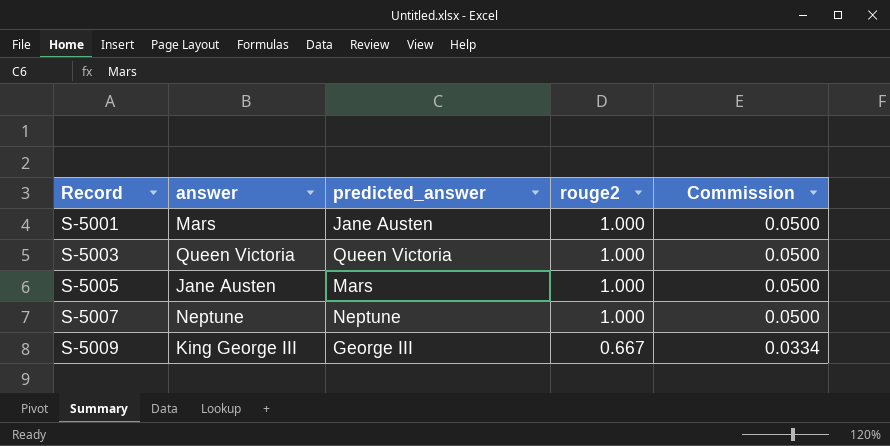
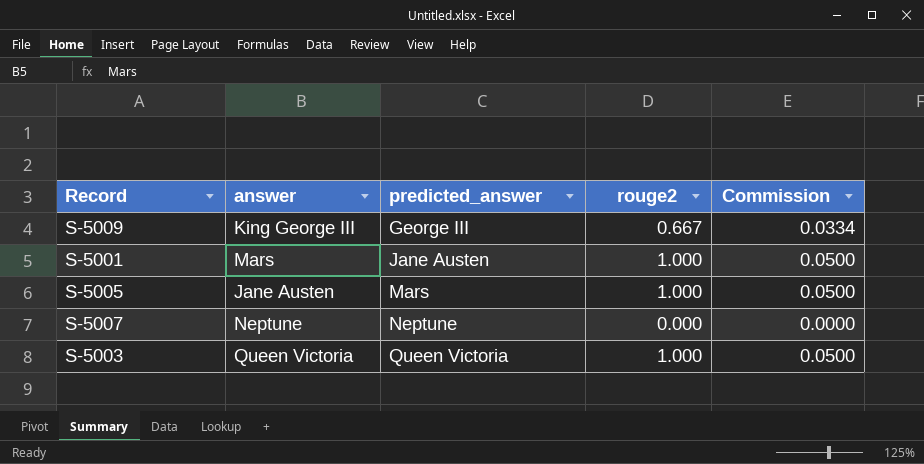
row order: Record ascending -> predicted_answer ascending
S-5007 | rouge2: 1.000 -> 0.000
S-5007 | Commission: 0.0500 -> 0.0000

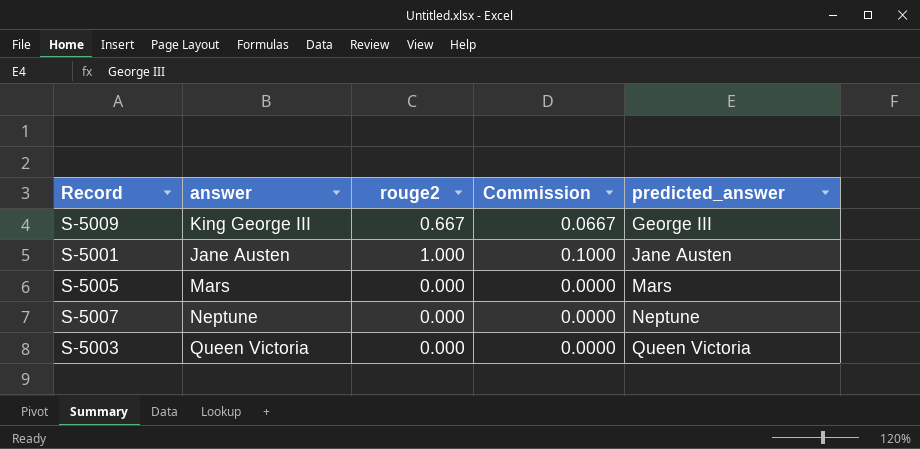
column Commission | formula: [rouge2] * 0.05 -> [rouge2] * 0.1
column predicted_answer | position: 3 -> 5
S-5001 | answer: Mars -> Jane Austen
S-5005 | answer: Jane Austen -> Mars
S-5005 | rouge2: 1.000 -> 0.000
S-5003 | rouge2: 1.000 -> 0.000

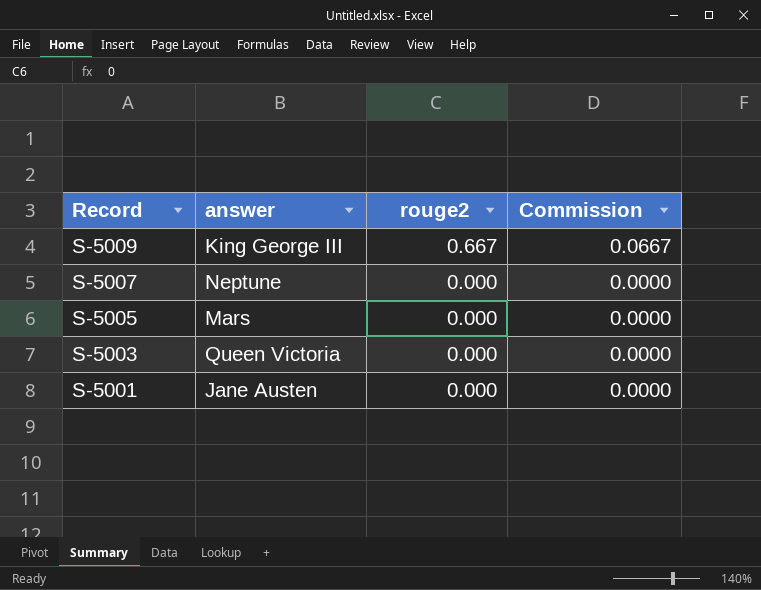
row order: predicted_answer ascending -> Record descending
column predicted_answer | position: 5 -> none
S-5001 | rouge2: 1.000 -> 0.000
S-5001 | Commission: 0.1000 -> 0.0000

